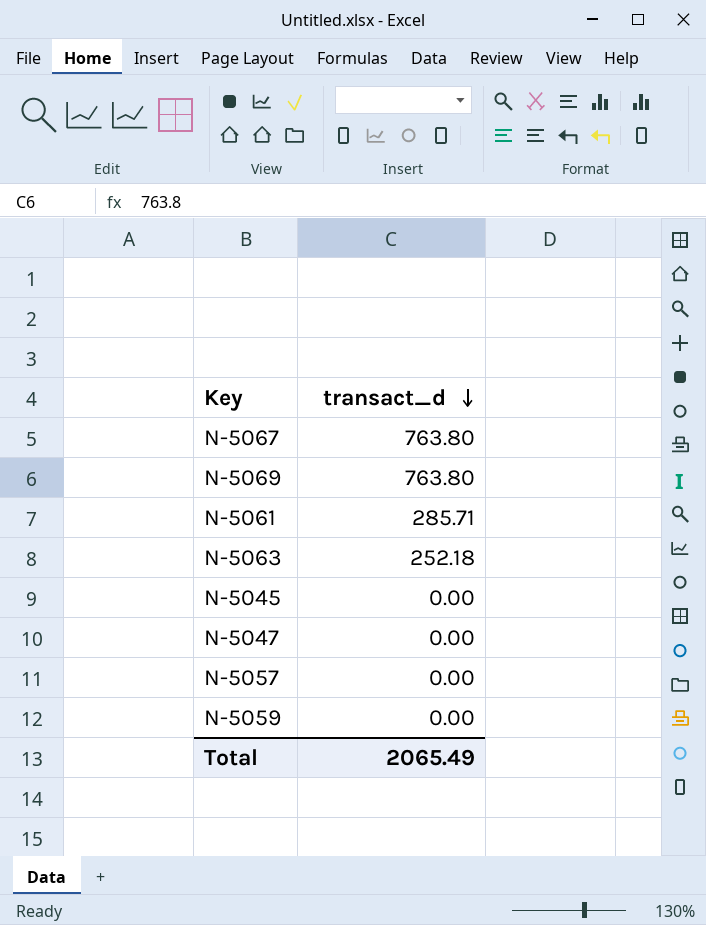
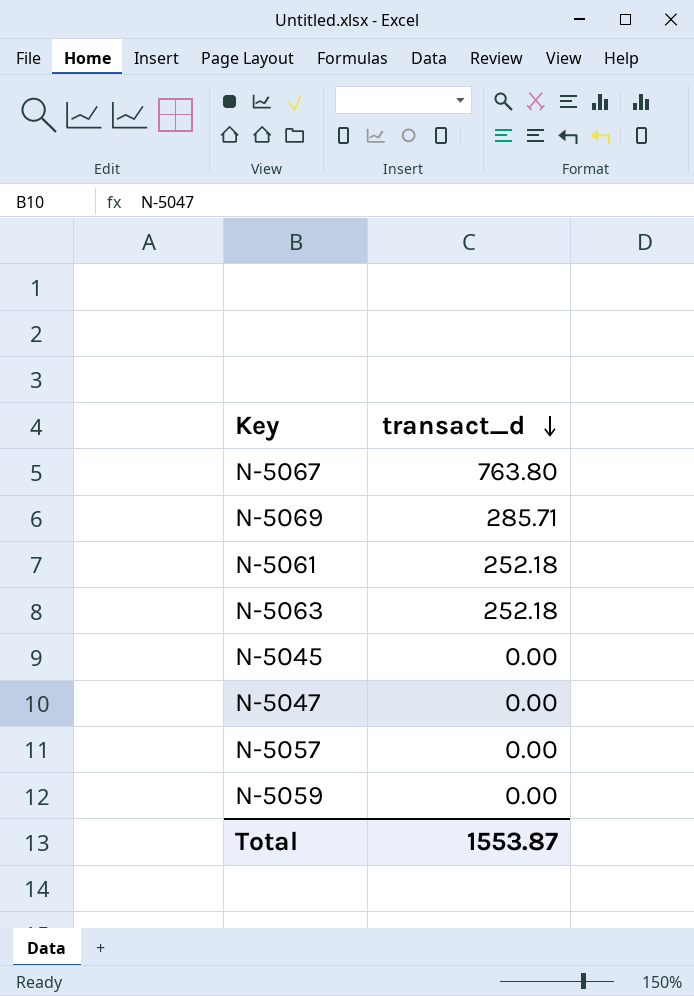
N-5069 | transact_d: 763.80 -> 285.71
N-5061 | transact_d: 285.71 -> 252.18
Total | transact_d: 2065.49 -> 1553.87

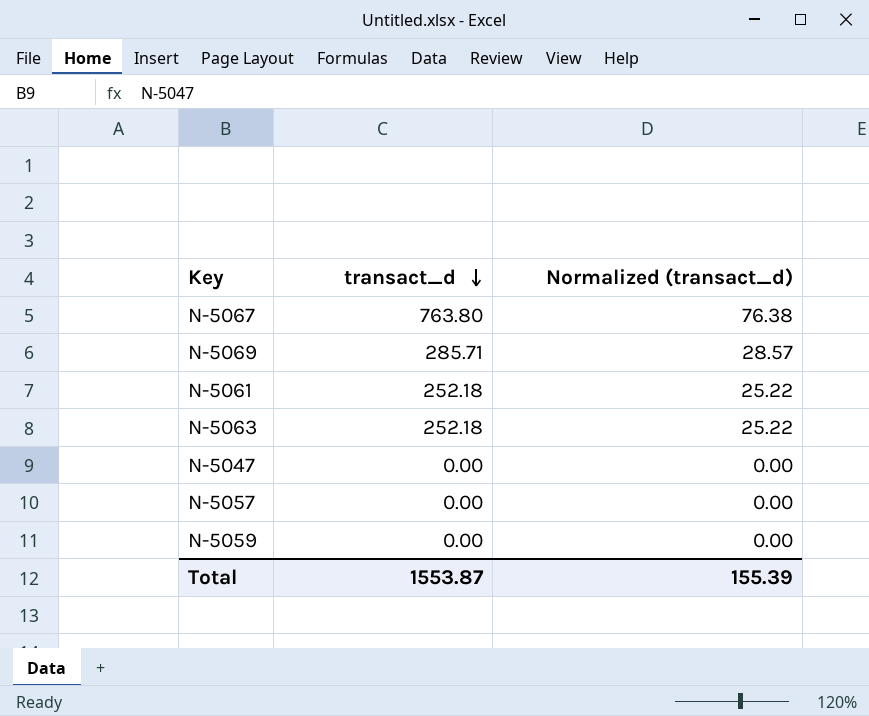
column Normalized (transact_d) | formula: none -> [transact_d] * 0.1
row N-5045: 0.00 -> none

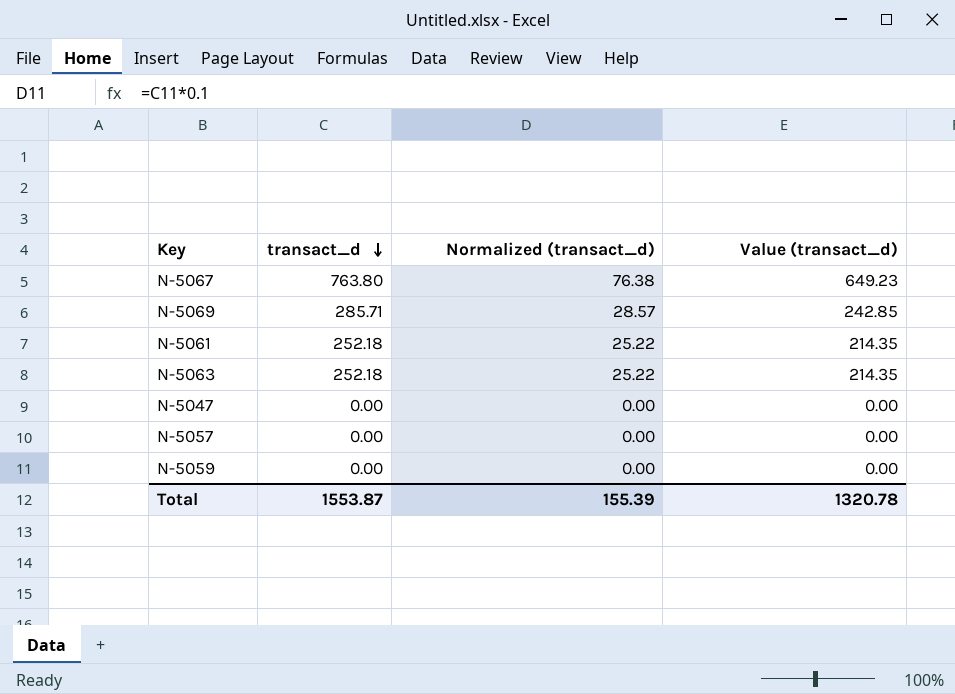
column Value (transact_d) | formula: none -> [transact_d] * 0.85

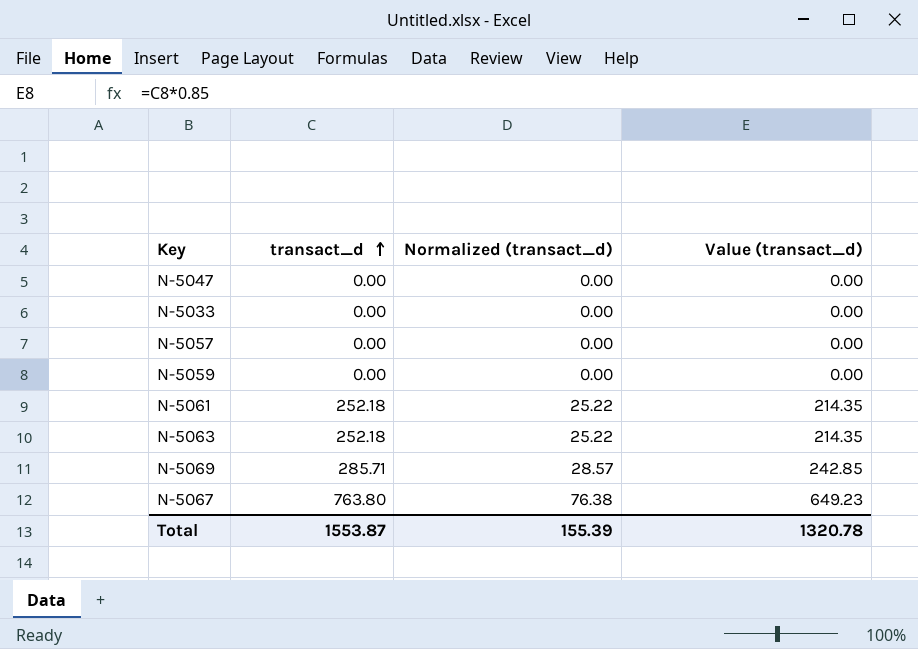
row order: transact_d descending -> transact_d ascending
row N-5033: none -> 0.00 | 0.00 | 0.00

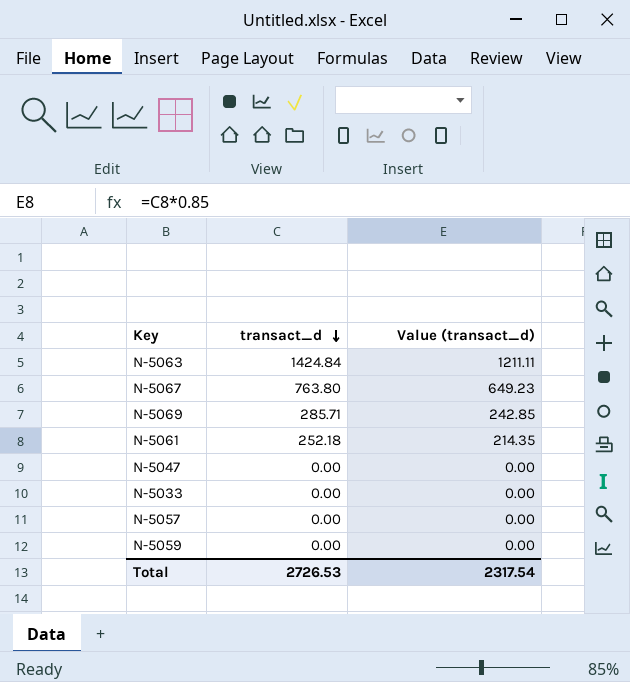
row order: transact_d ascending -> transact_d descending
column Normalized (transact_d) | formula: [transact_d] * 0.1 -> none
N-5063 | transact_d: 252.18 -> 1424.84
N-5063 | Value (transact_d): 214.35 -> 1211.11
Total | transact_d: 1553.87 -> 2726.53
Total | Value (transact_d): 1320.78 -> 2317.54

